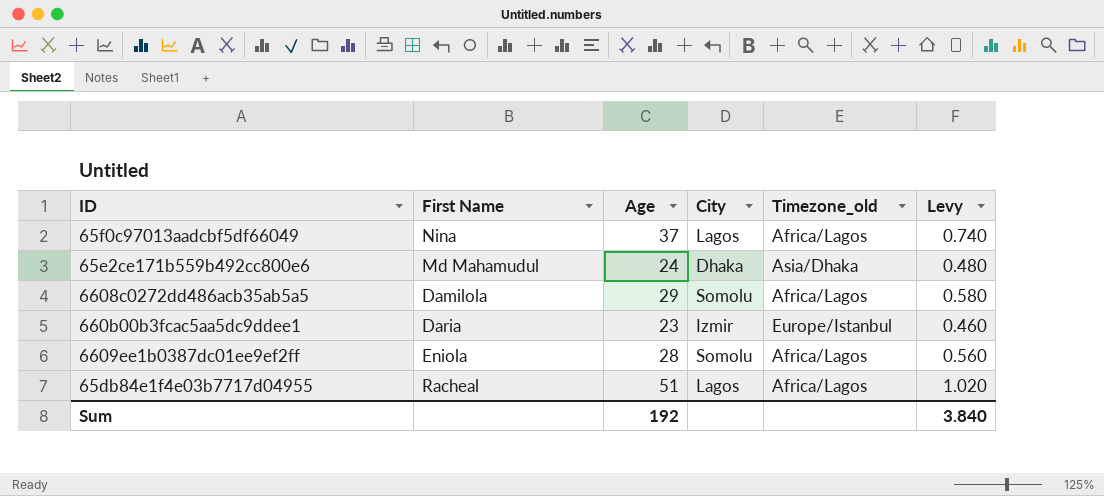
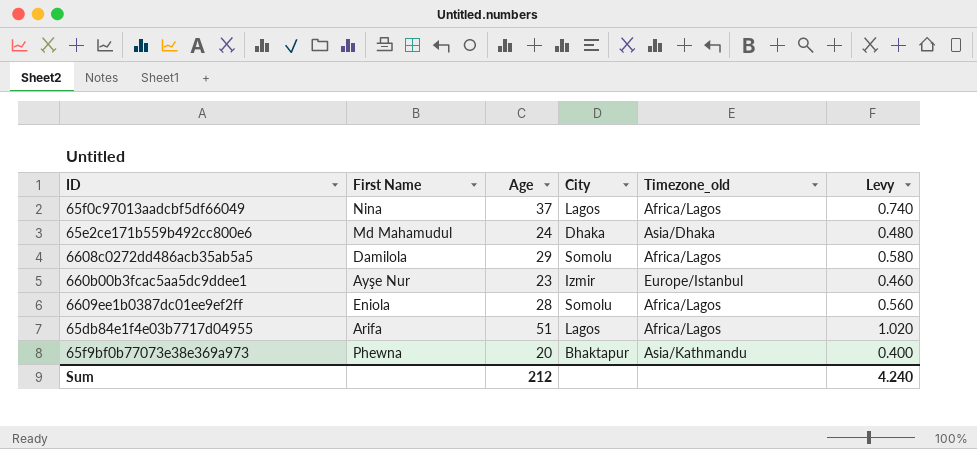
660b00b3fcac5aa5dc9ddee1 | First Name: Daria -> Ayşe Nur
65db84e1f4e03b7717d04955 | First Name: Racheal -> Arifa
row 65f9bf0b77073e38e369a973: none -> Phewna | 20 | Bhaktapur | Asia/Kathmandu | 0.400
Sum | Age: 192 -> 212
Sum | Levy: 3.840 -> 4.240

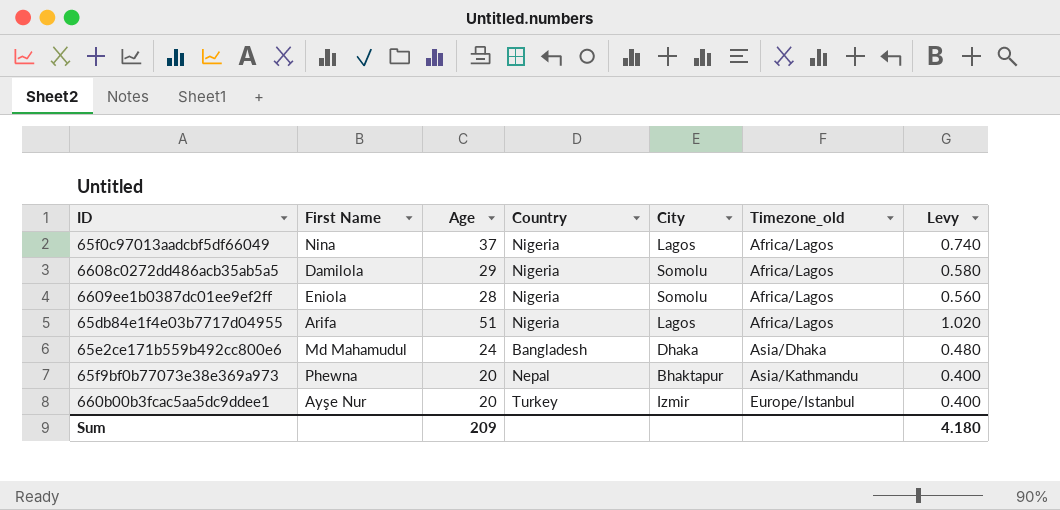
row order: none -> Timezone_old ascending
column Country | position: none -> 4
660b00b3fcac5aa5dc9ddee1 | Age: 23 -> 20
660b00b3fcac5aa5dc9ddee1 | Levy: 0.460 -> 0.400
Sum | Age: 212 -> 209
Sum | Levy: 4.240 -> 4.180

